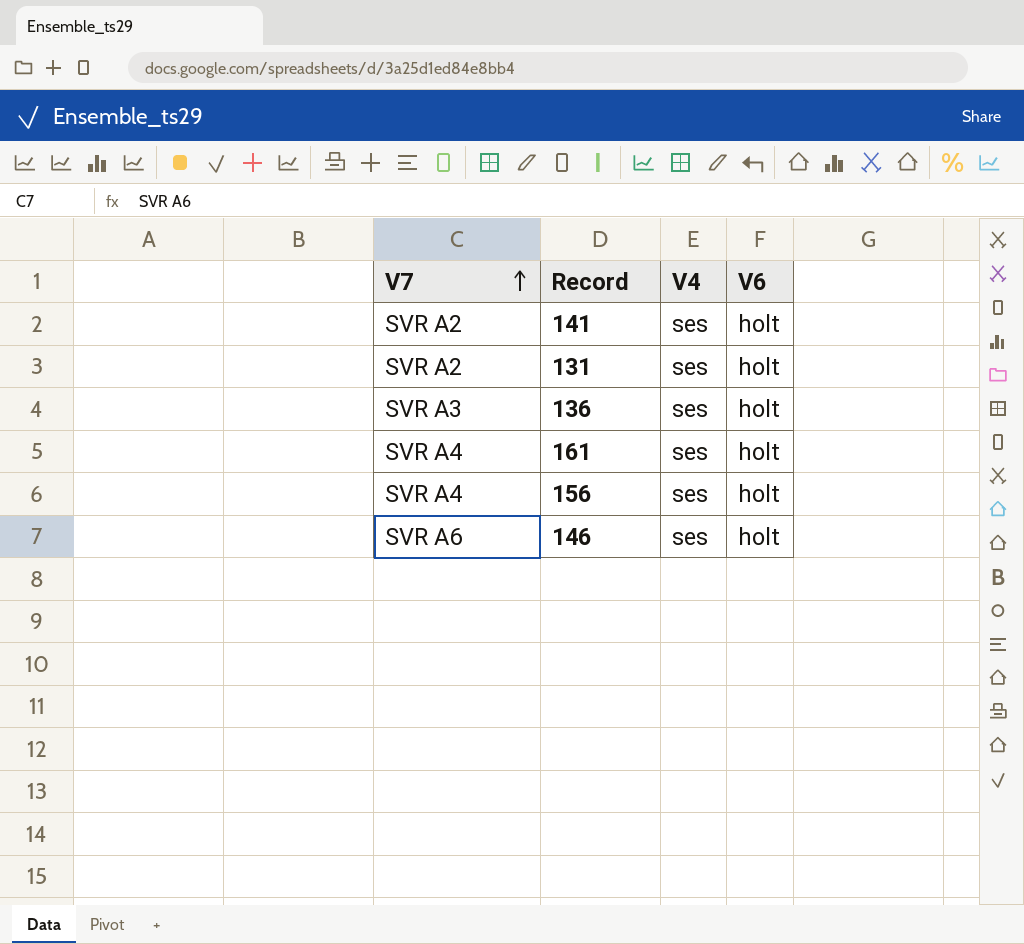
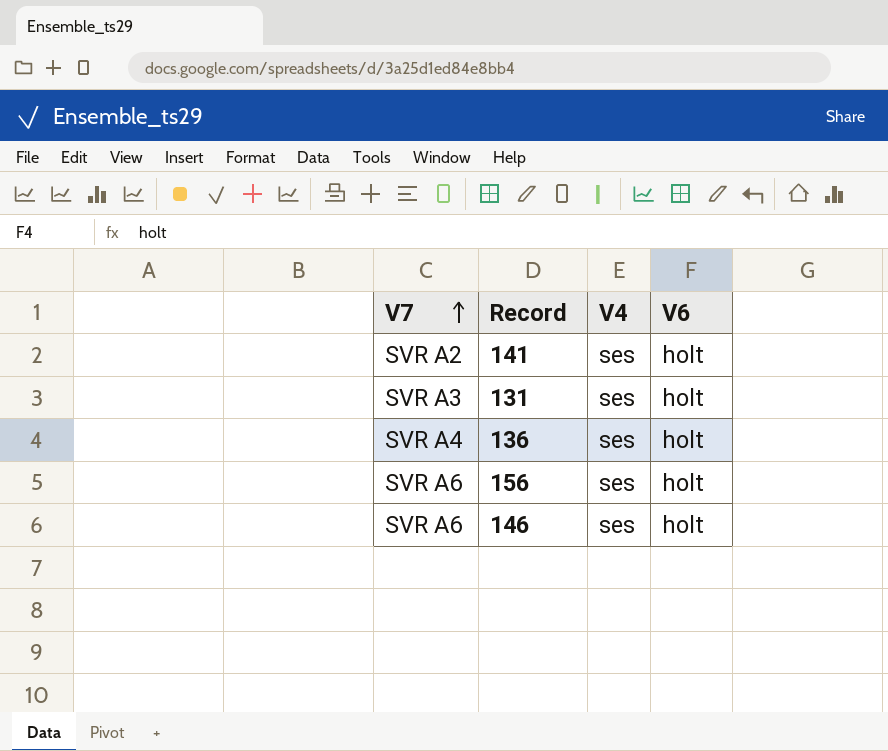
row 161: SVR A4 | ses | holt -> none
131 | V7: SVR A2 -> SVR A3
136 | V7: SVR A3 -> SVR A4
156 | V7: SVR A4 -> SVR A6

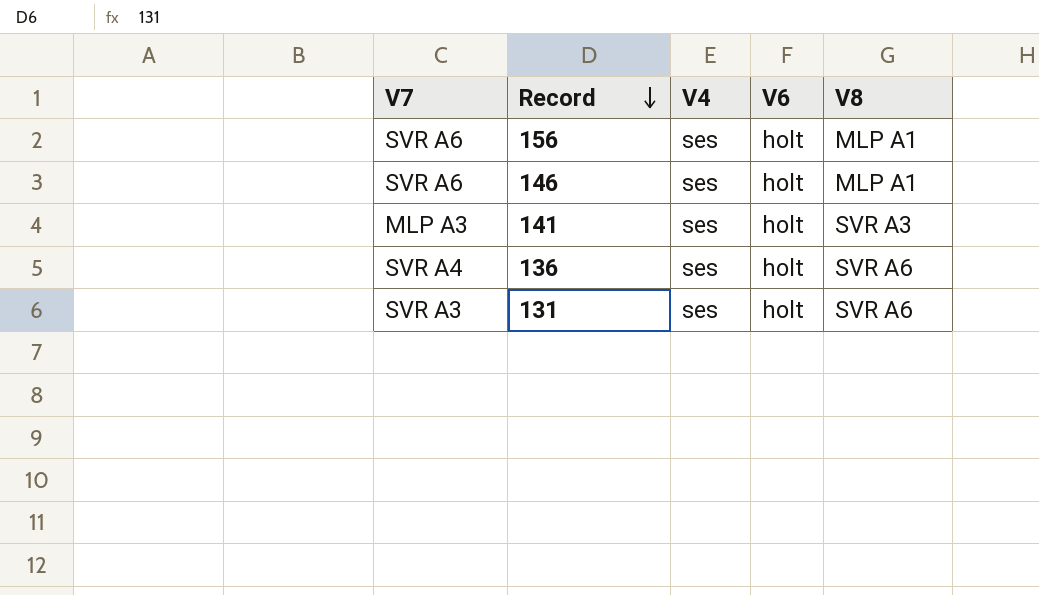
row order: V7 ascending -> Record descending
column V8 | position: none -> 5
141 | V7: SVR A2 -> MLP A3

